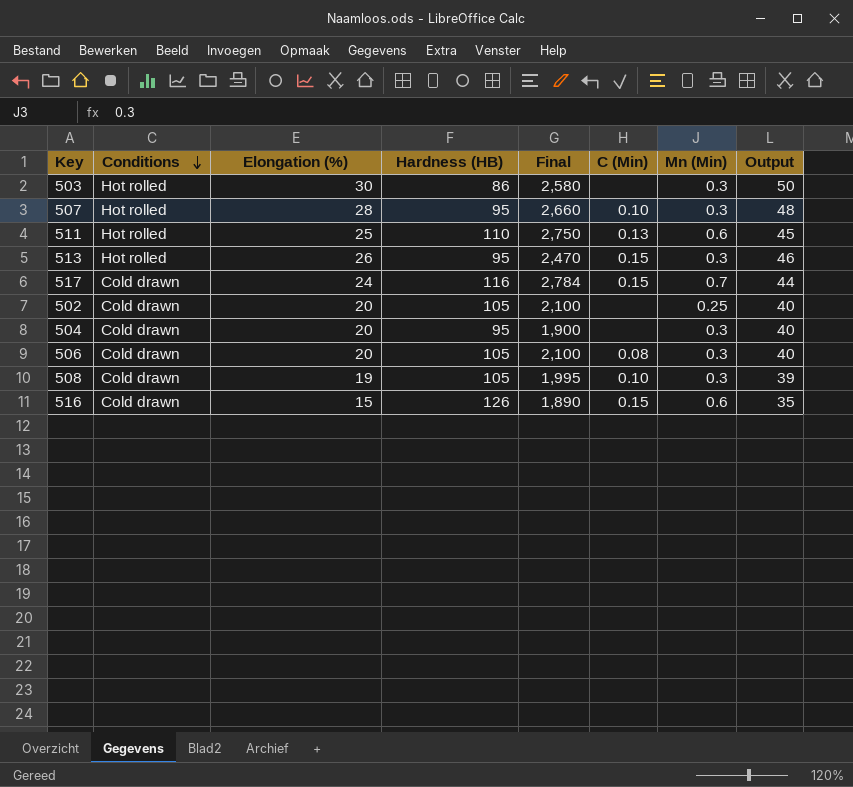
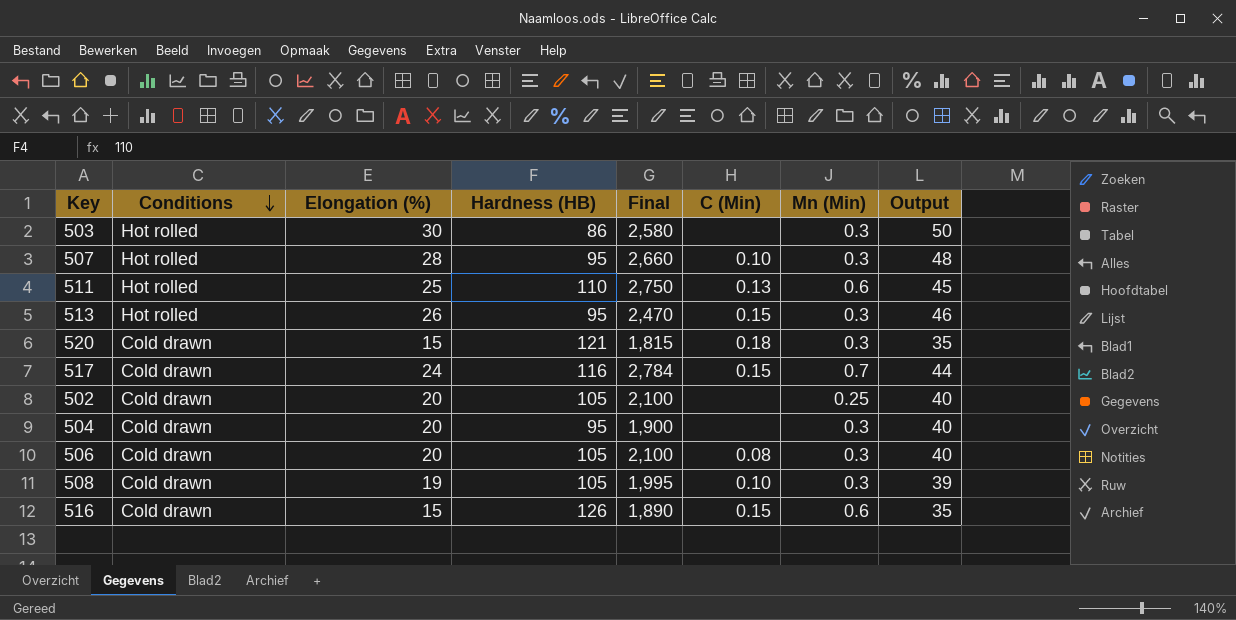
row 520: none -> Cold drawn | 15 | 121 | 1,815 | 0.18 | 0.3 | 35

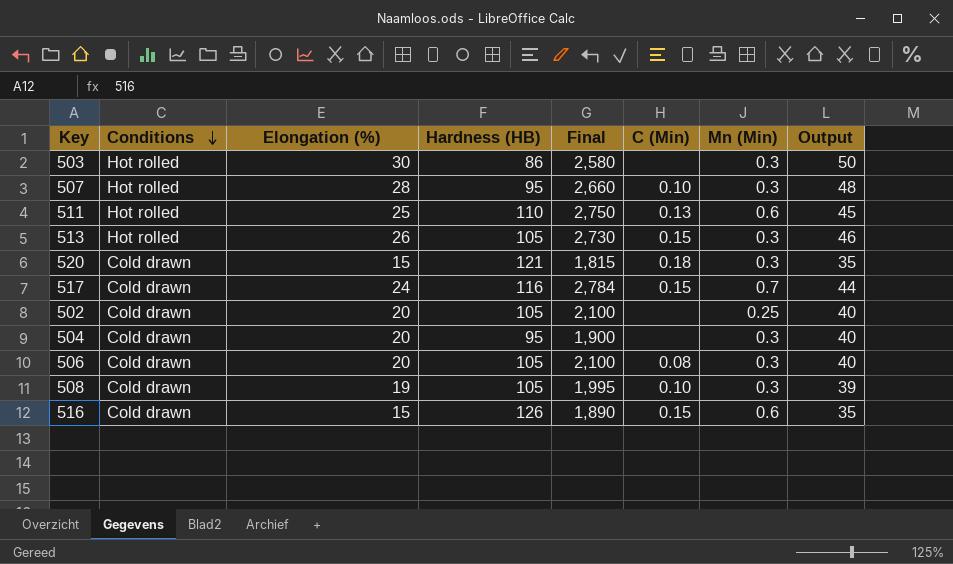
513 | Hardness (HB): 95 -> 105
513 | Final: 2,470 -> 2,730

